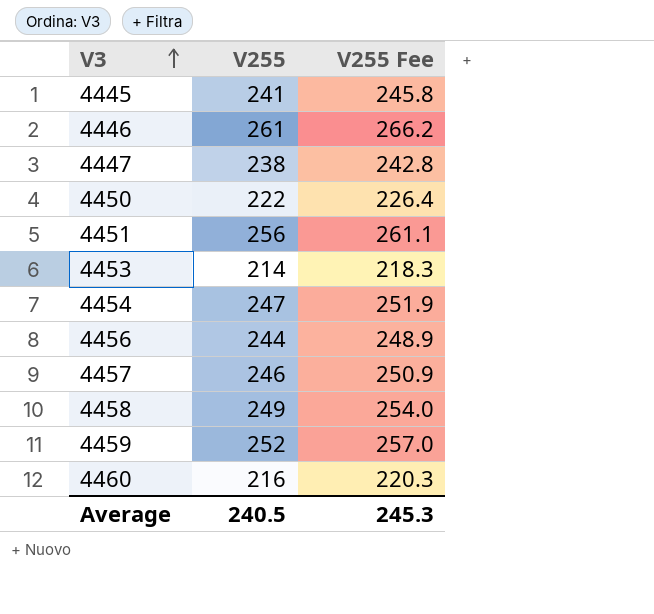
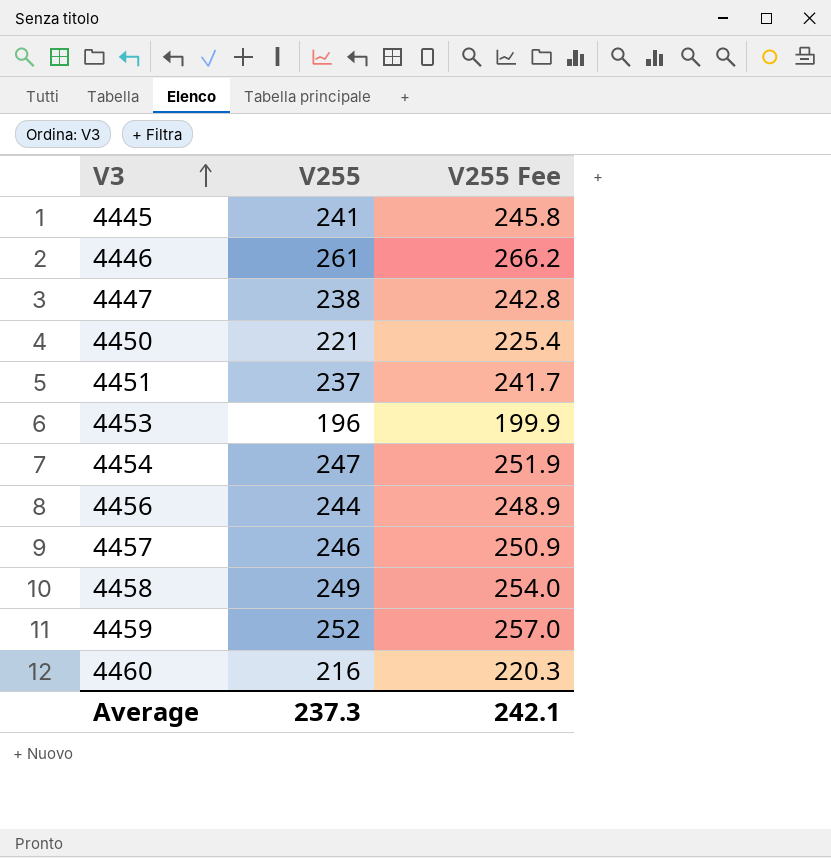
4450 | V255: 222 -> 221
4450 | V255 Fee: 226.4 -> 225.4
4451 | V255: 256 -> 237
4451 | V255 Fee: 261.1 -> 241.7
4453 | V255: 214 -> 196
4453 | V255 Fee: 218.3 -> 199.9
Average | V255: 240.5 -> 237.3
Average | V255 Fee: 245.3 -> 242.1

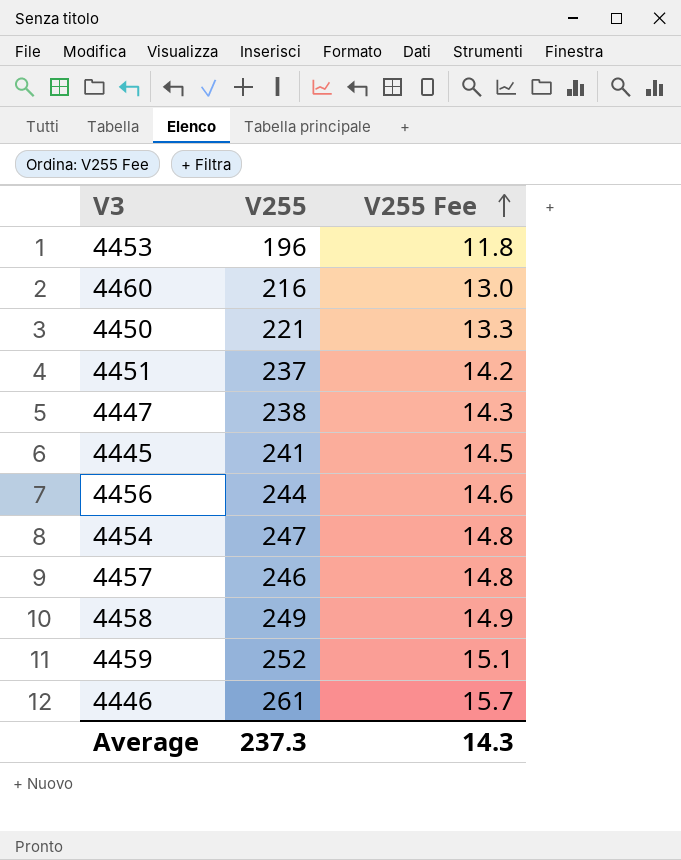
row order: V3 ascending -> V255 Fee ascending
column V255 Fee | formula: [V255] * 1.02 -> [V255] * 0.06
Average | V255 Fee: 242.1 -> 14.3

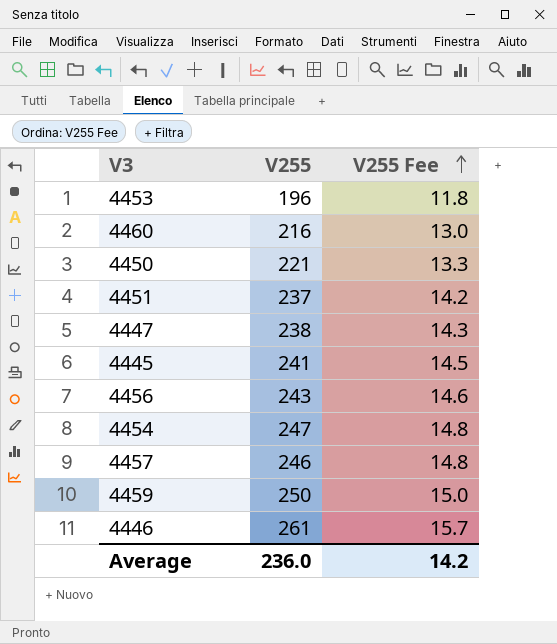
row 4458: 249 | 14.9 -> none
4456 | V255: 244 -> 243
4459 | V255: 252 -> 250
4459 | V255 Fee: 15.1 -> 15.0
Average | V255: 237.3 -> 236.0
Average | V255 Fee: 14.3 -> 14.2

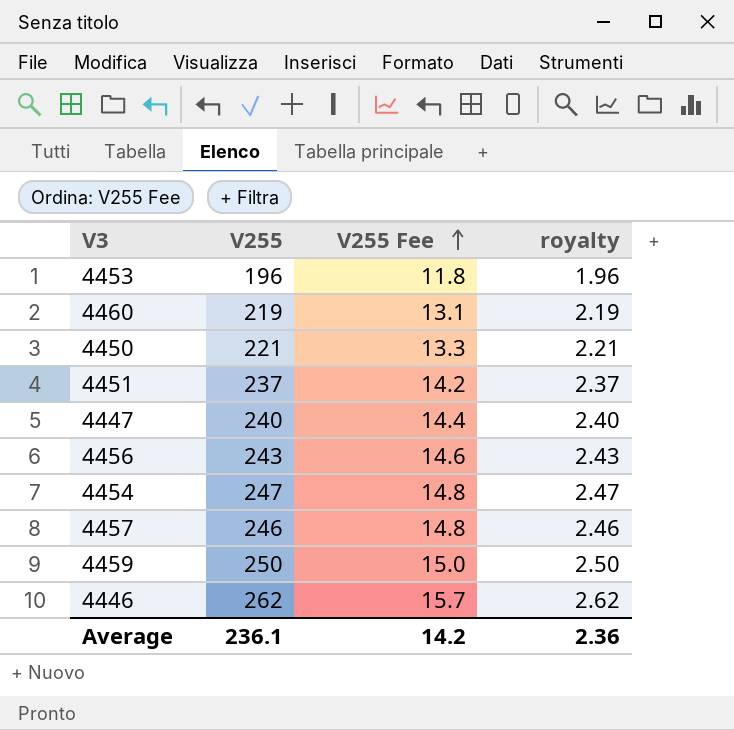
column royalty | formula: none -> [V255] * 0.01
row 4445: 241 | 14.5 -> none
4460 | V255: 216 -> 219
4460 | V255 Fee: 13.0 -> 13.1
4447 | V255: 238 -> 240
4447 | V255 Fee: 14.3 -> 14.4
4446 | V255: 261 -> 262
Average | V255: 236.0 -> 236.1

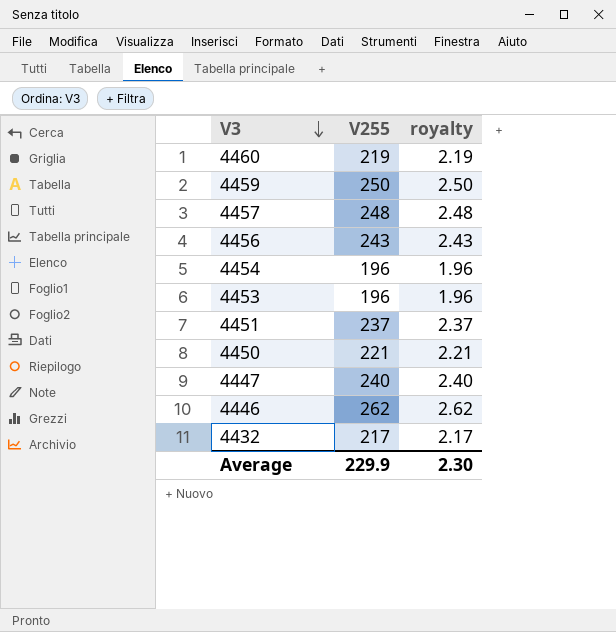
row order: V255 Fee ascending -> V3 descending
column V255 Fee | formula: [V255] * 0.06 -> none
4457 | V255: 246 -> 248
4457 | royalty: 2.46 -> 2.48
4454 | V255: 247 -> 196
4454 | royalty: 2.47 -> 1.96
row 4432: none -> 217 | 2.17
Average | V255: 236.1 -> 229.9
Average | royalty: 2.36 -> 2.30

